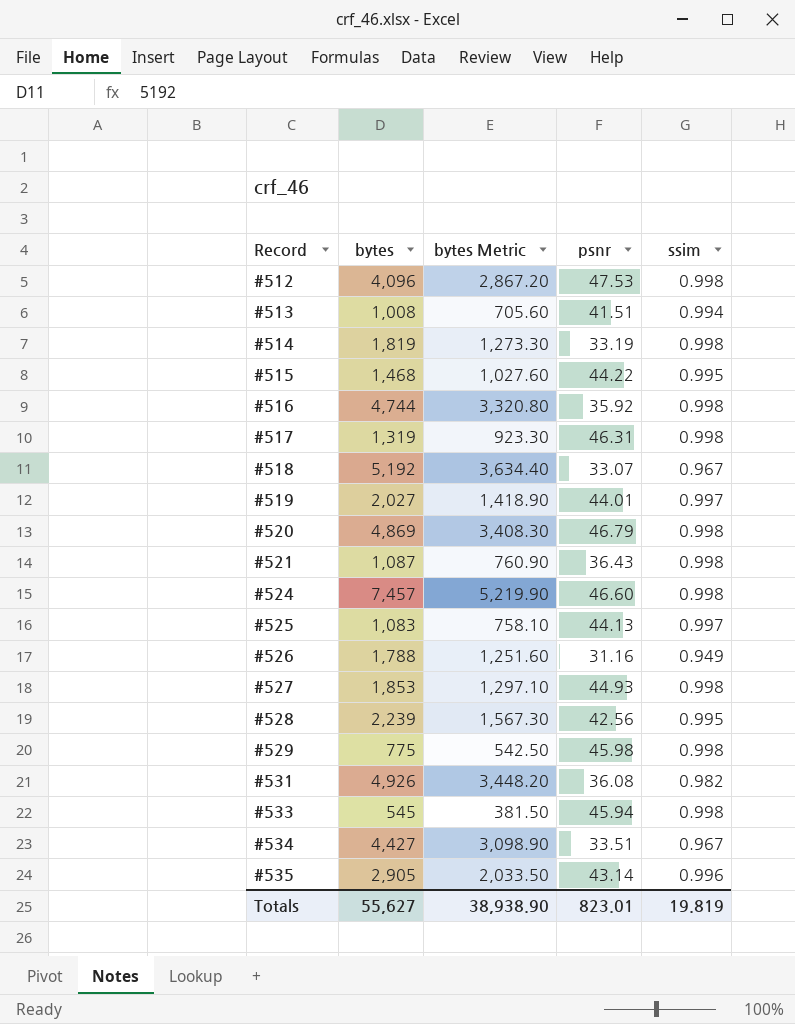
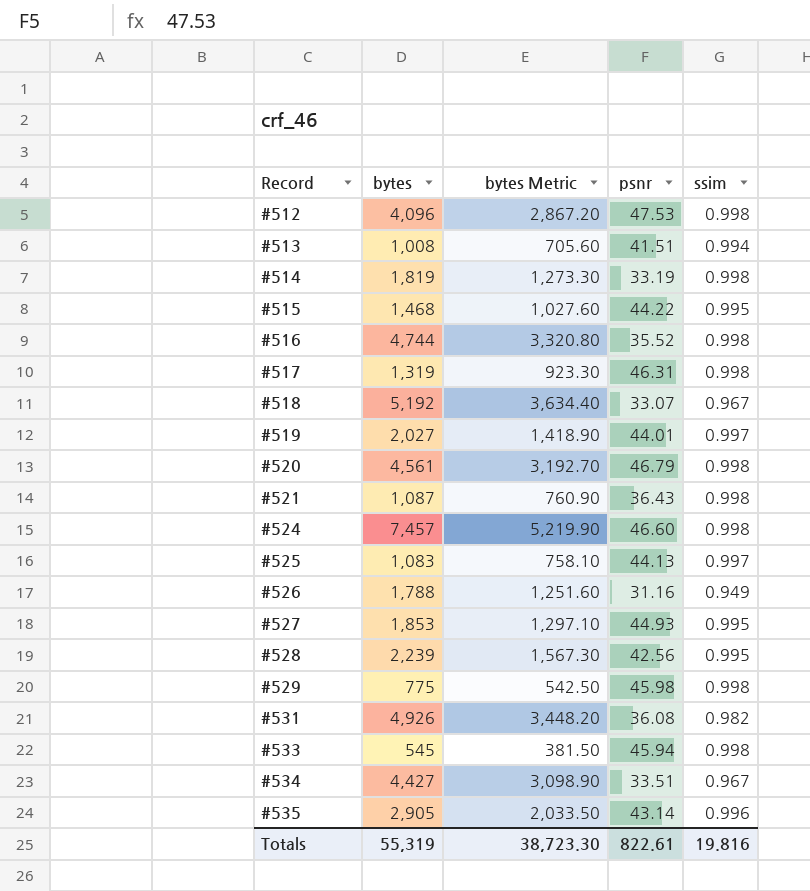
#516 | psnr: 35.92 -> 35.52
#520 | bytes: 4,869 -> 4,561
#520 | bytes Metric: 3,408.30 -> 3,192.70
#527 | ssim: 0.998 -> 0.995
Totals | bytes: 55,627 -> 55,319
Totals | bytes Metric: 38,938.90 -> 38,723.30
Totals | psnr: 823.01 -> 822.61
Totals | ssim: 19.819 -> 19.816

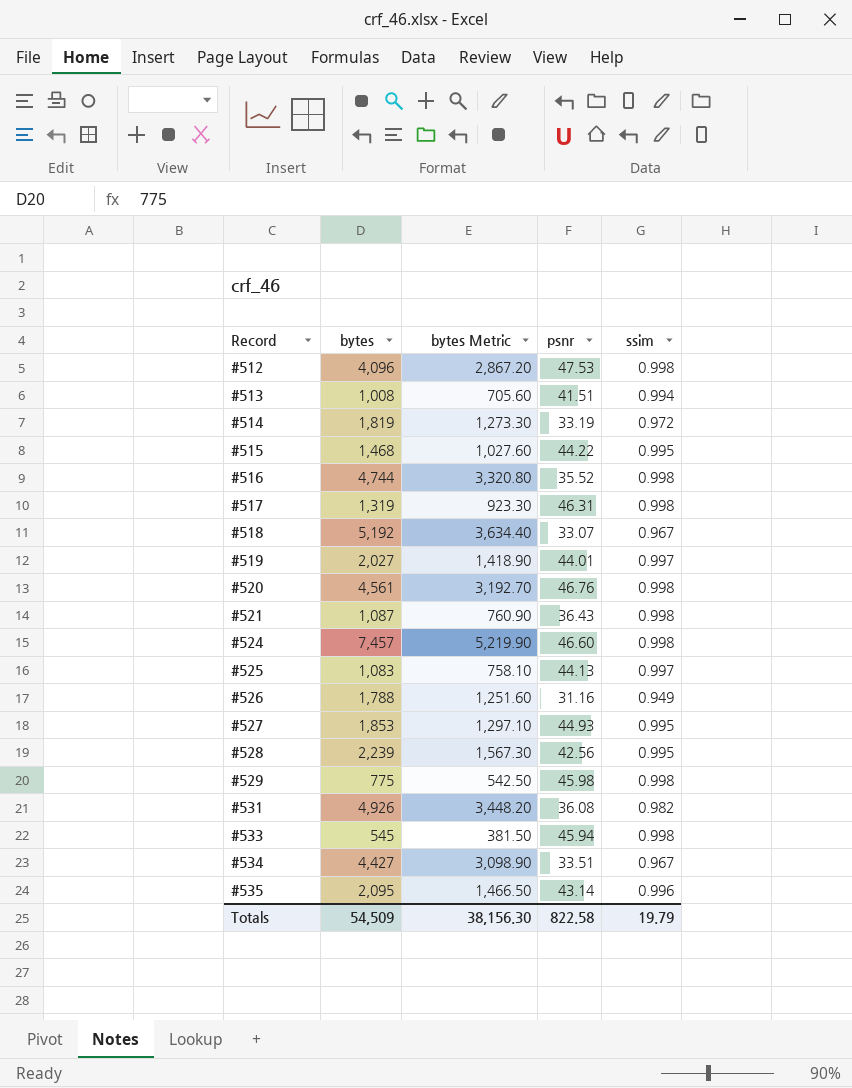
#514 | ssim: 0.998 -> 0.972
#520 | psnr: 46.79 -> 46.76
#535 | bytes: 2,905 -> 2,095
#535 | bytes Metric: 2,033.50 -> 1,466.50
Totals | bytes: 55,319 -> 54,509
Totals | bytes Metric: 38,723.30 -> 38,156.30
Totals | psnr: 822.61 -> 822.58
Totals | ssim: 19.816 -> 19.79

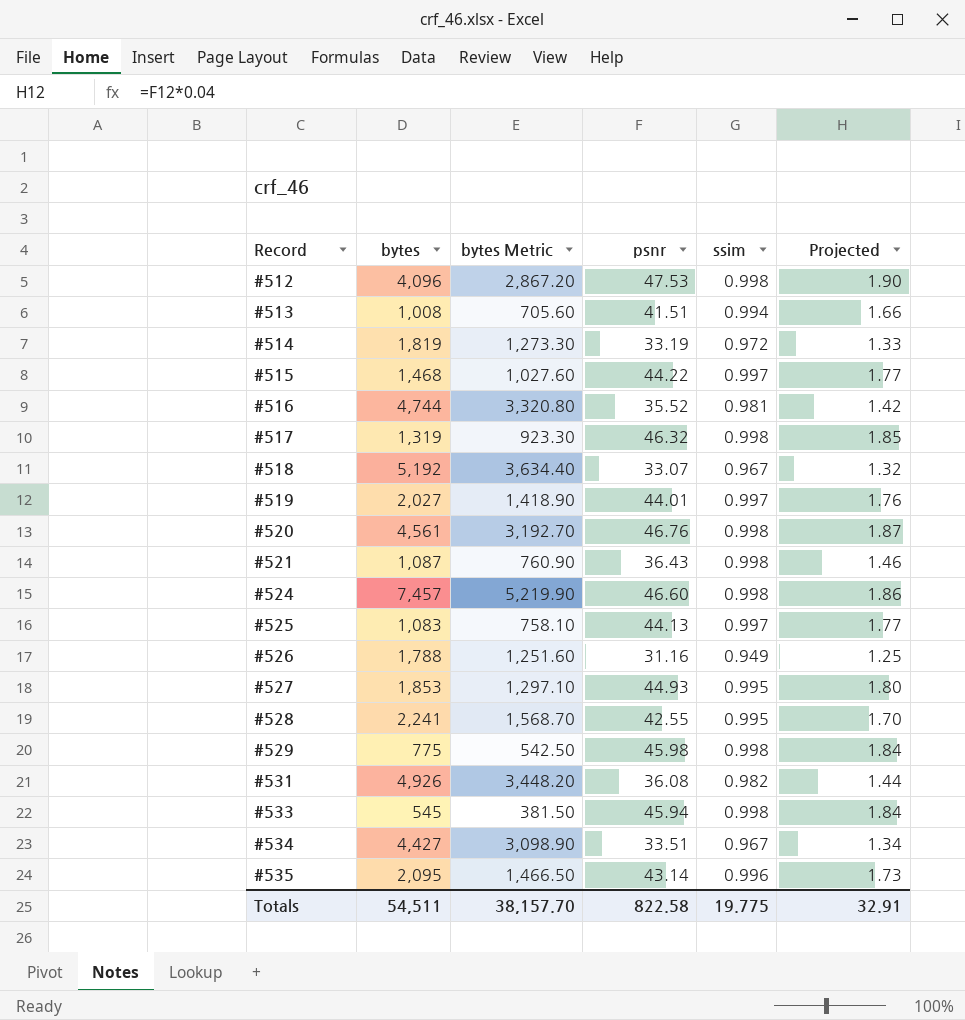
column Projected | formula: none -> [psnr] * 0.04
#515 | ssim: 0.995 -> 0.997
#516 | ssim: 0.998 -> 0.981
#517 | psnr: 46.31 -> 46.32
#528 | bytes: 2,239 -> 2,241
#528 | bytes Metric: 1,567.30 -> 1,568.70
#528 | psnr: 42.56 -> 42.55
Totals | bytes: 54,509 -> 54,511
Totals | bytes Metric: 38,156.30 -> 38,157.70
Totals | ssim: 19.79 -> 19.775

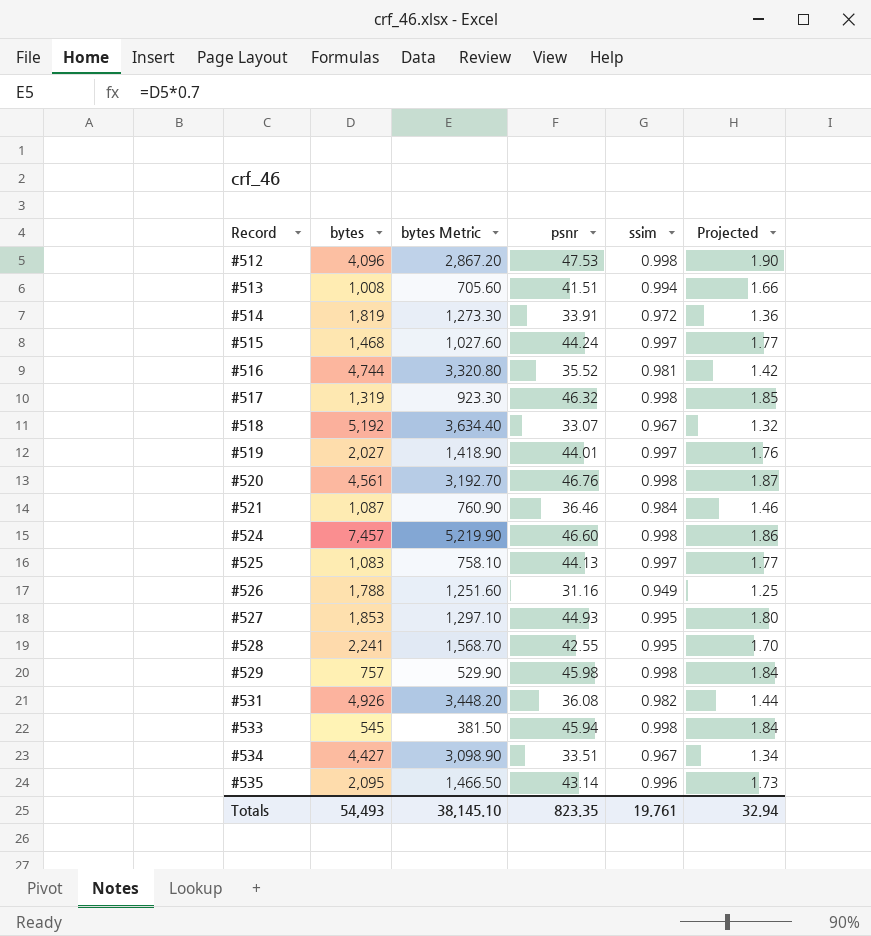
#514 | psnr: 33.19 -> 33.91
#514 | Projected: 1.33 -> 1.36
#515 | psnr: 44.22 -> 44.24
#521 | psnr: 36.43 -> 36.46
#521 | ssim: 0.998 -> 0.984
#529 | bytes: 775 -> 757
#529 | bytes Metric: 542.50 -> 529.90
Totals | bytes: 54,511 -> 54,493
Totals | bytes Metric: 38,157.70 -> 38,145.10
Totals | psnr: 822.58 -> 823.35
Totals | ssim: 19.775 -> 19.761
Totals | Projected: 32.91 -> 32.94

